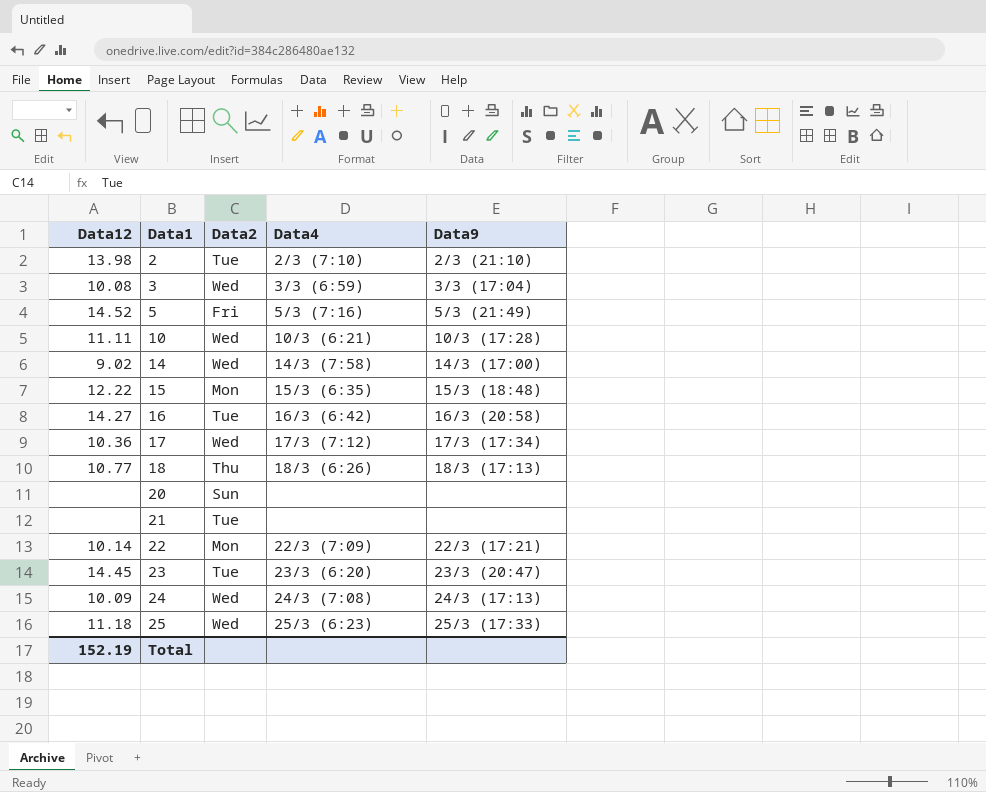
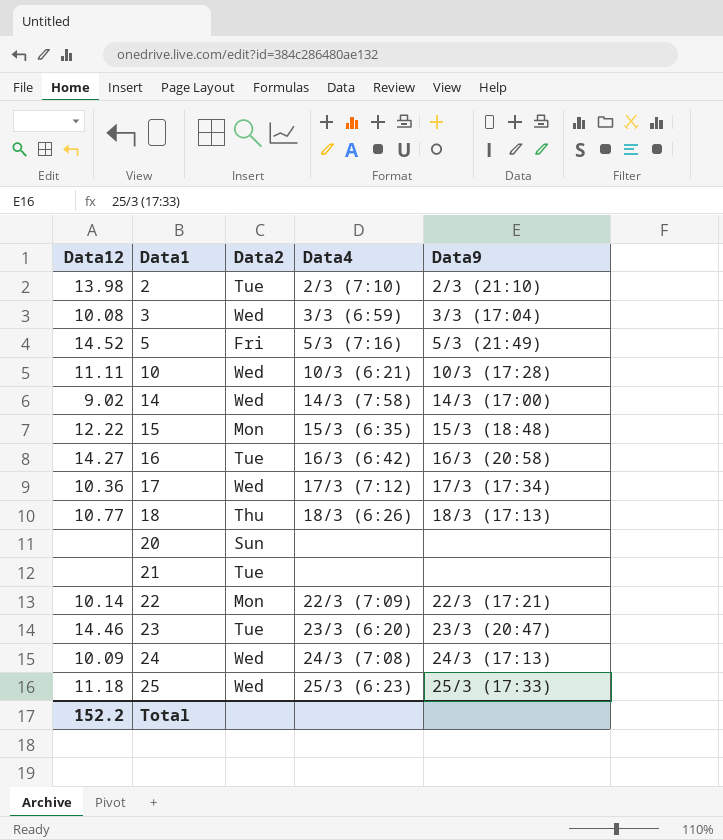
23 | Data12: 14.45 -> 14.46
Total | Data12: 152.19 -> 152.2

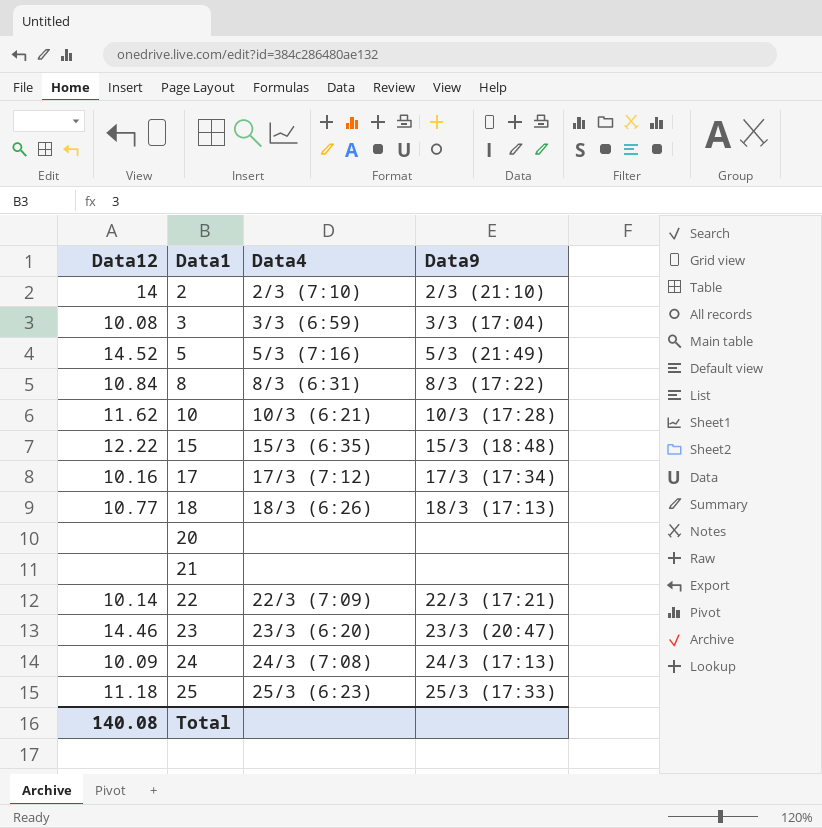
column Data2 | position: 3 -> none
row 14: 9.02 | Wed | 14/3 (7:58) | 14/3 (17:00) -> none
row 16: 14.27 | Tue | 16/3 (6:42) | 16/3 (20:58) -> none
2 | Data12: 13.98 -> 14
row 8: none -> 10.84 | 8/3 (6:31) | 8/3 (17:22)
10 | Data12: 11.11 -> 11.62
17 | Data12: 10.36 -> 10.16
Total | Data12: 152.2 -> 140.08

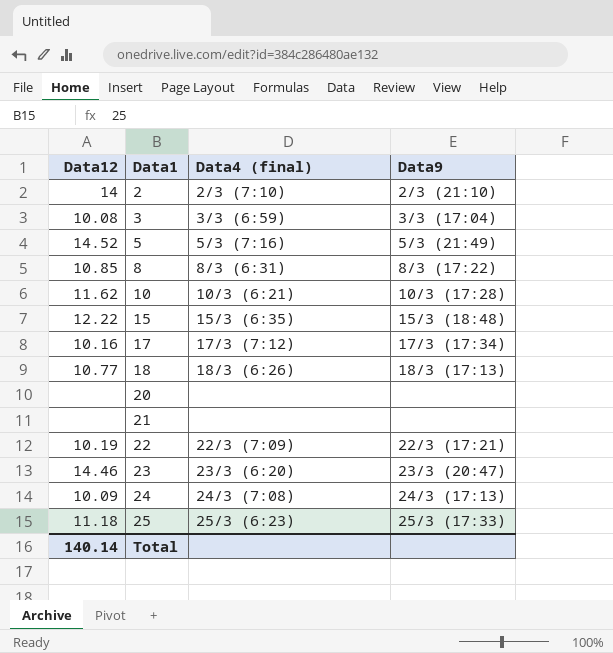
column name: Data4 -> Data4 (final)
8 | Data12: 10.84 -> 10.85
22 | Data12: 10.14 -> 10.19
Total | Data12: 140.08 -> 140.14

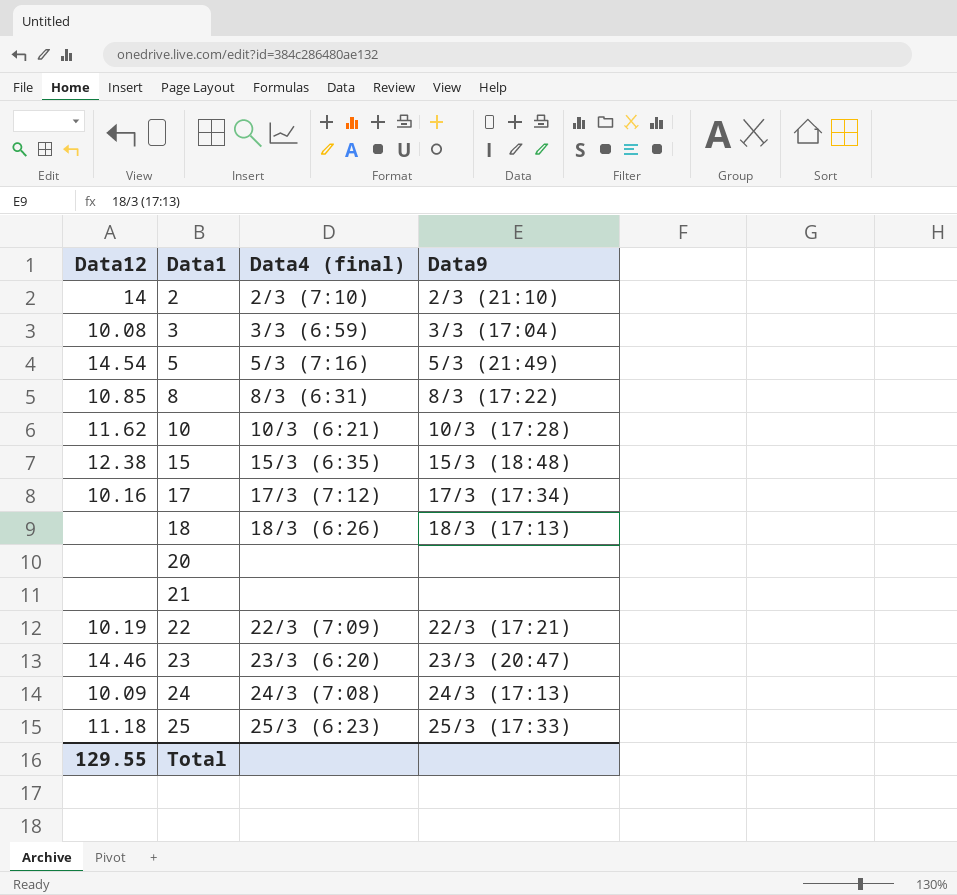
5 | Data12: 14.52 -> 14.54
15 | Data12: 12.22 -> 12.38
18 | Data12: 10.77 -> none
Total | Data12: 140.14 -> 129.55

